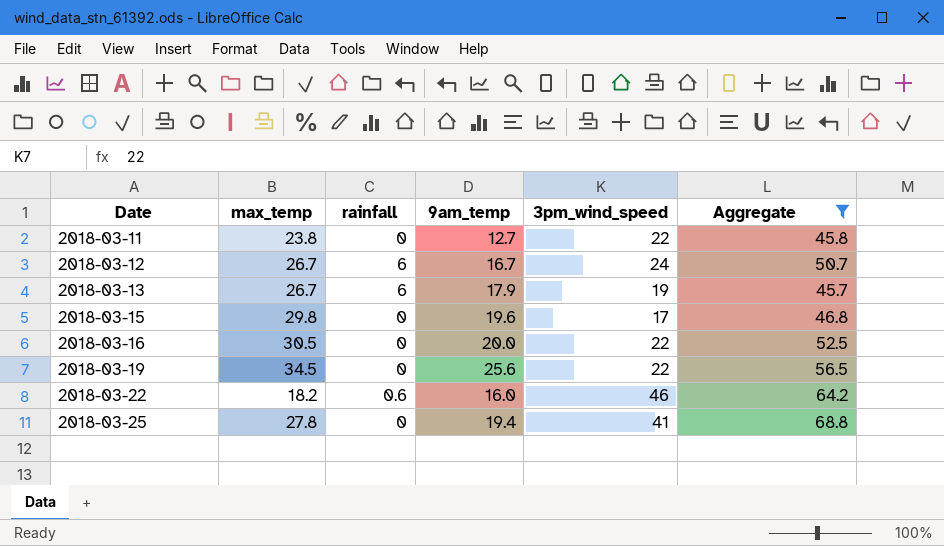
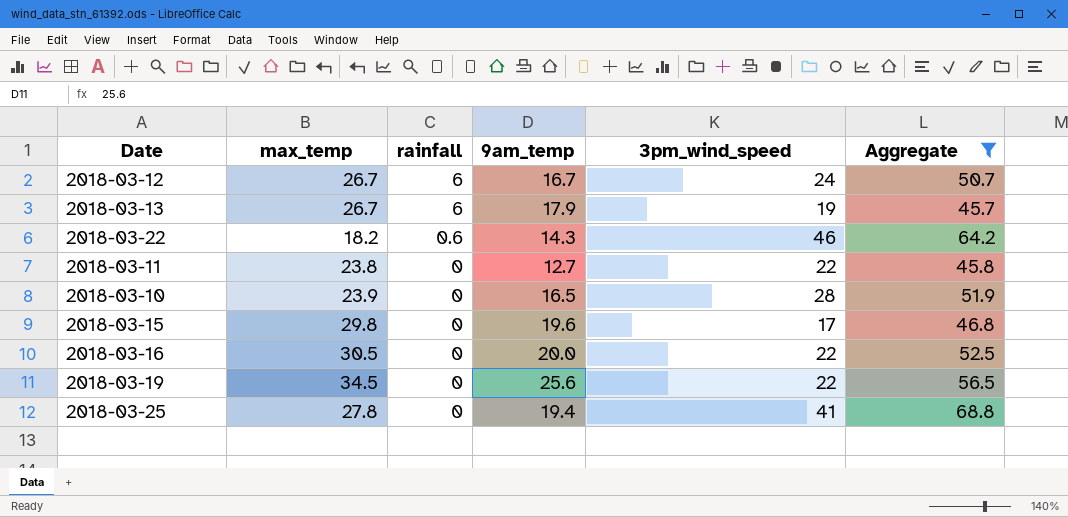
row order: Date ascending -> rainfall descending
2018-03-22 | 9am_temp: 16.0 -> 14.3
row 2018-03-10: none -> 23.9 | 0 | 16.5 | 28 | 51.9

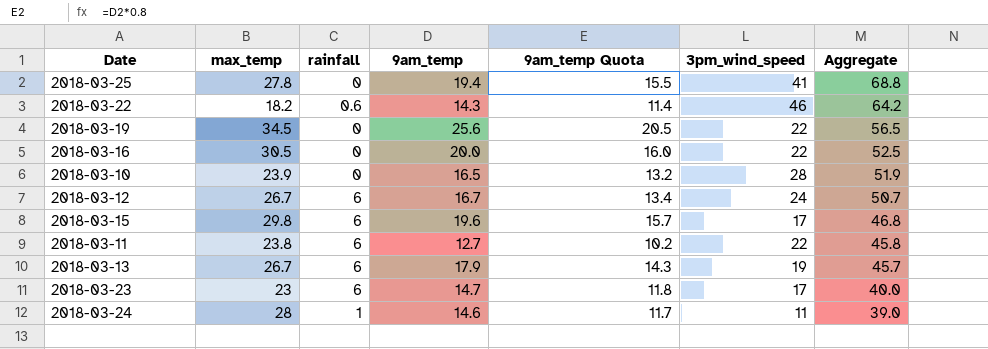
filter: Aggregate >= 45.7 -> none
row order: rainfall descending -> Aggregate descending
column 9am_temp Quota | formula: none -> [9am_temp] * 0.8
2018-03-15 | rainfall: 0 -> 6
2018-03-11 | rainfall: 0 -> 6

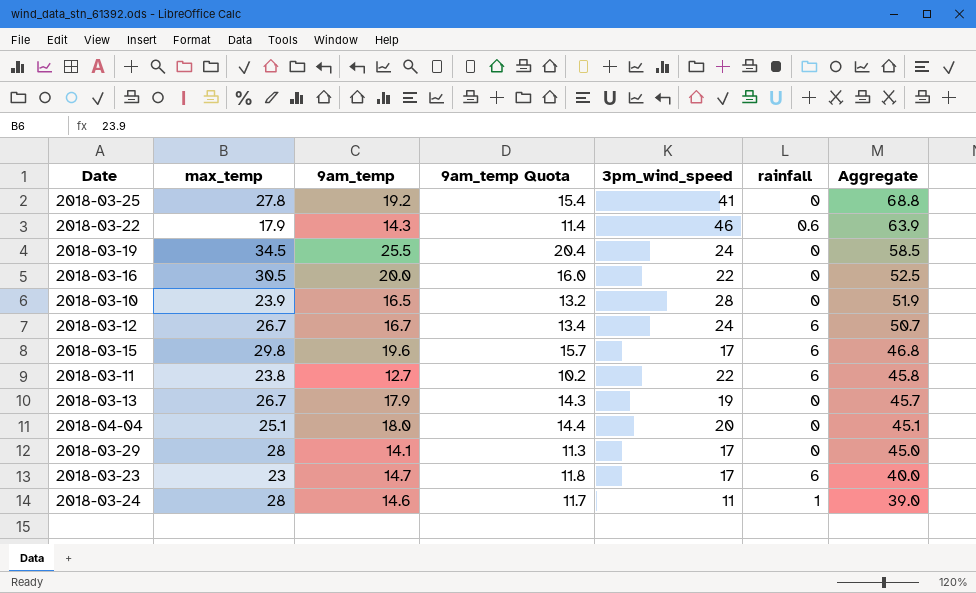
column rainfall | position: 3 -> 6
2018-03-25 | 9am_temp: 19.4 -> 19.2
2018-03-25 | 9am_temp Quota: 15.5 -> 15.4
2018-03-22 | max_temp: 18.2 -> 17.9
2018-03-22 | Aggregate: 64.2 -> 63.9
2018-03-19 | 9am_temp: 25.6 -> 25.5
2018-03-19 | 9am_temp Quota: 20.5 -> 20.4
2018-03-19 | 3pm_wind_speed: 22 -> 24
2018-03-19 | Aggregate: 56.5 -> 58.5
2018-03-13 | rainfall: 6 -> 0
row 2018-04-04: none -> 25.1 | 18.0 | 14.4 | 20 | 0 | 45.1
row 2018-03-29: none -> 28 | 14.1 | 11.3 | 17 | 0 | 45.0

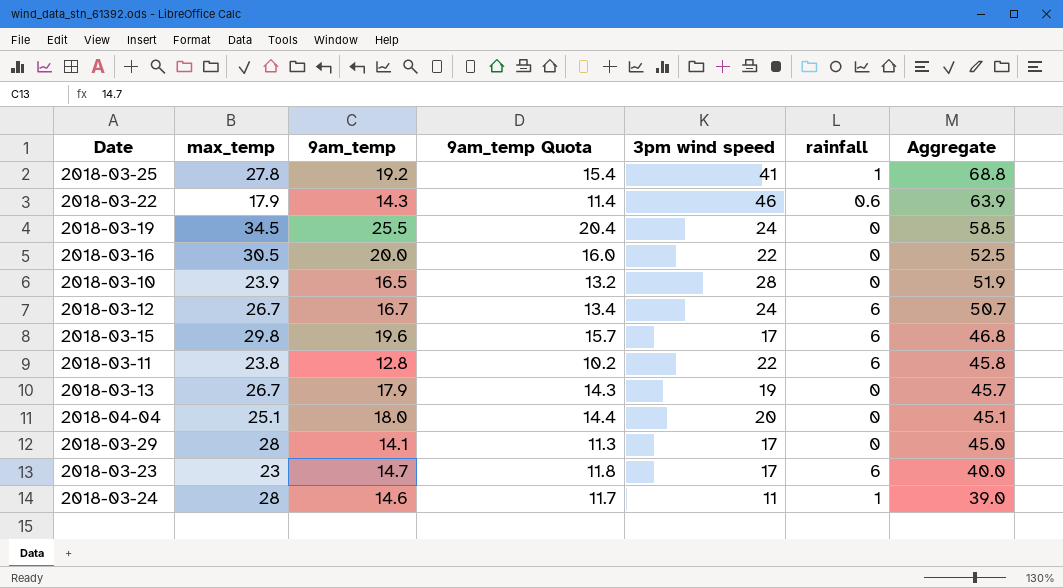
column name: 3pm_wind_speed -> 3pm wind speed
2018-03-25 | rainfall: 0 -> 1
2018-03-11 | 9am_temp: 12.7 -> 12.8

